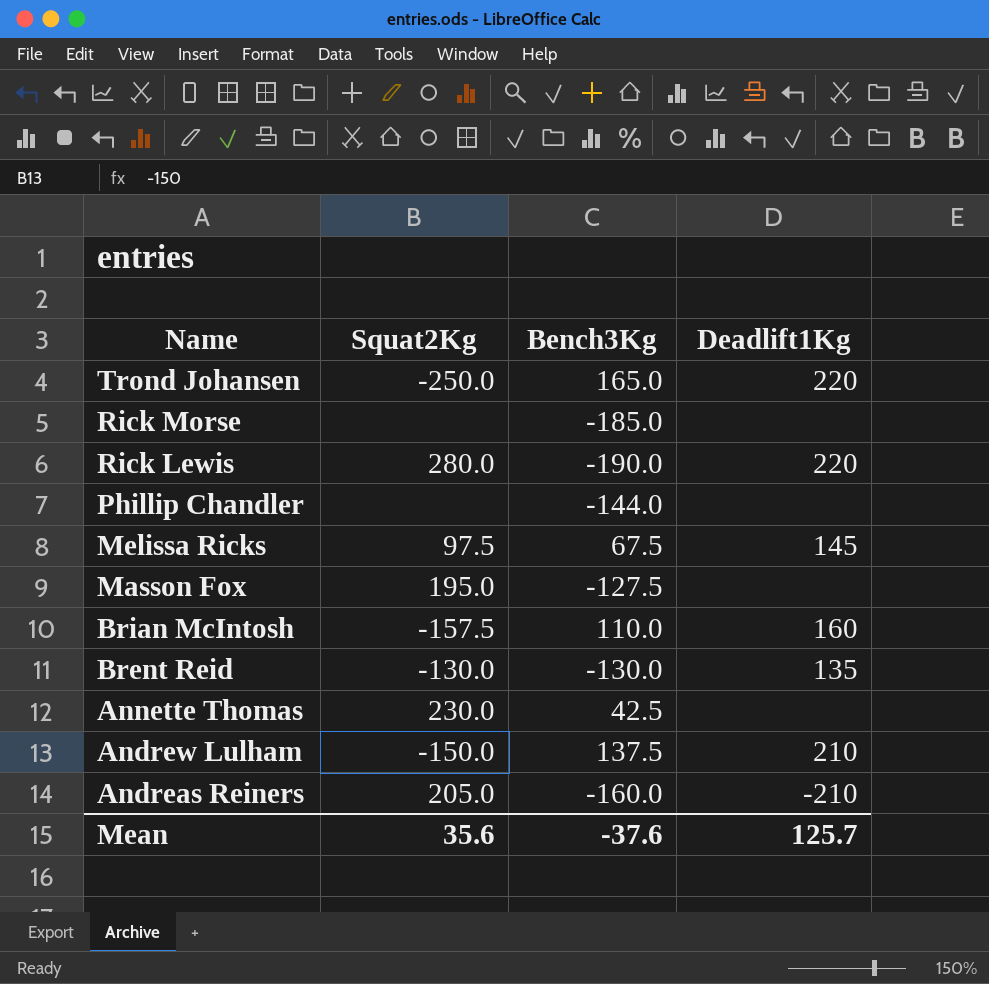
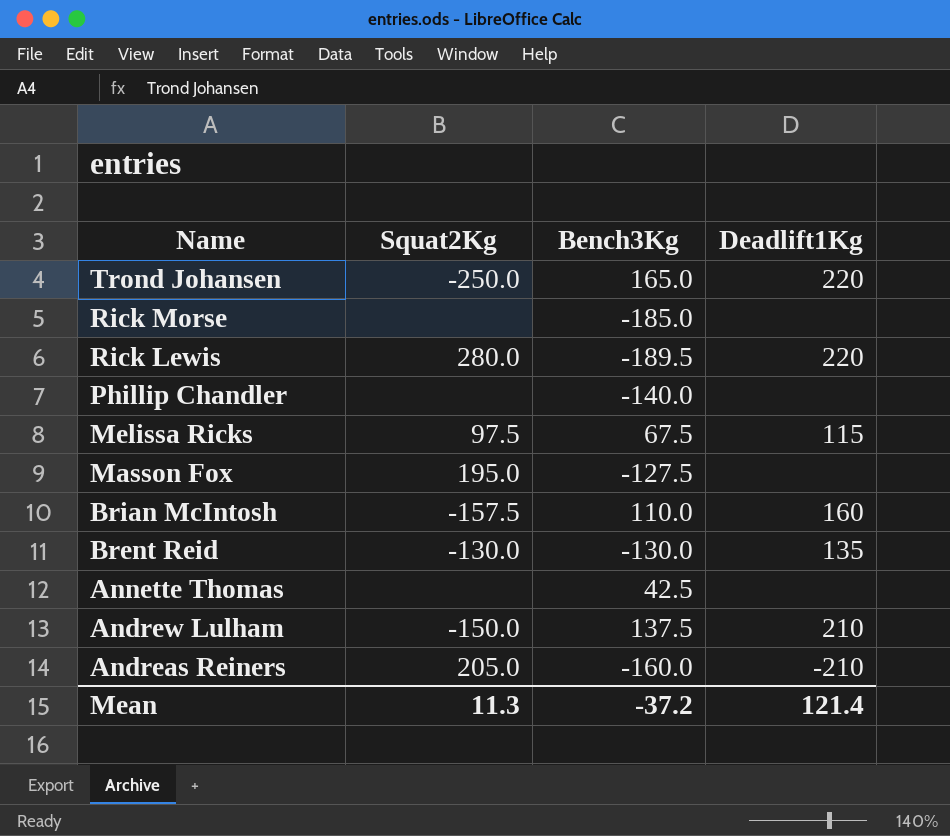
Rick Lewis | Bench3Kg: -190.0 -> -189.5
Phillip Chandler | Bench3Kg: -144.0 -> -140.0
Melissa Ricks | Deadlift1Kg: 145 -> 115
Annette Thomas | Squat2Kg: 230.0 -> none
Mean | Squat2Kg: 35.6 -> 11.3
Mean | Bench3Kg: -37.6 -> -37.2
Mean | Deadlift1Kg: 125.7 -> 121.4

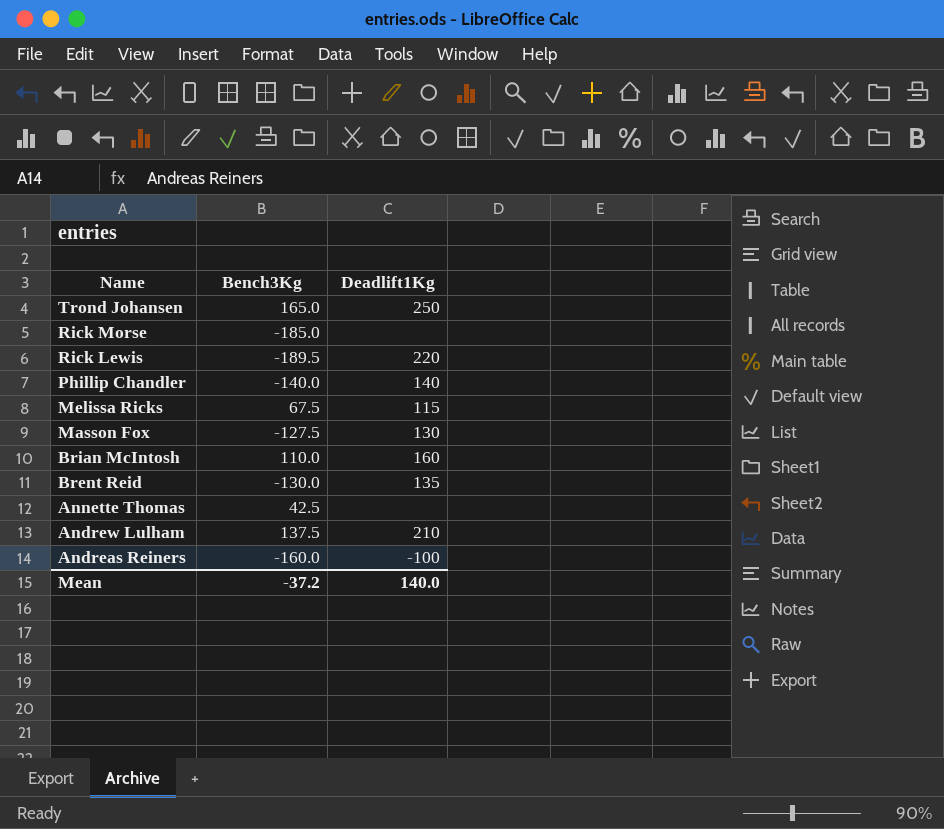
column Squat2Kg | position: 2 -> none
Trond Johansen | Deadlift1Kg: 220 -> 250
Phillip Chandler | Deadlift1Kg: none -> 140
Masson Fox | Deadlift1Kg: none -> 130
Andreas Reiners | Deadlift1Kg: -210 -> -100
Mean | Deadlift1Kg: 121.4 -> 140.0

